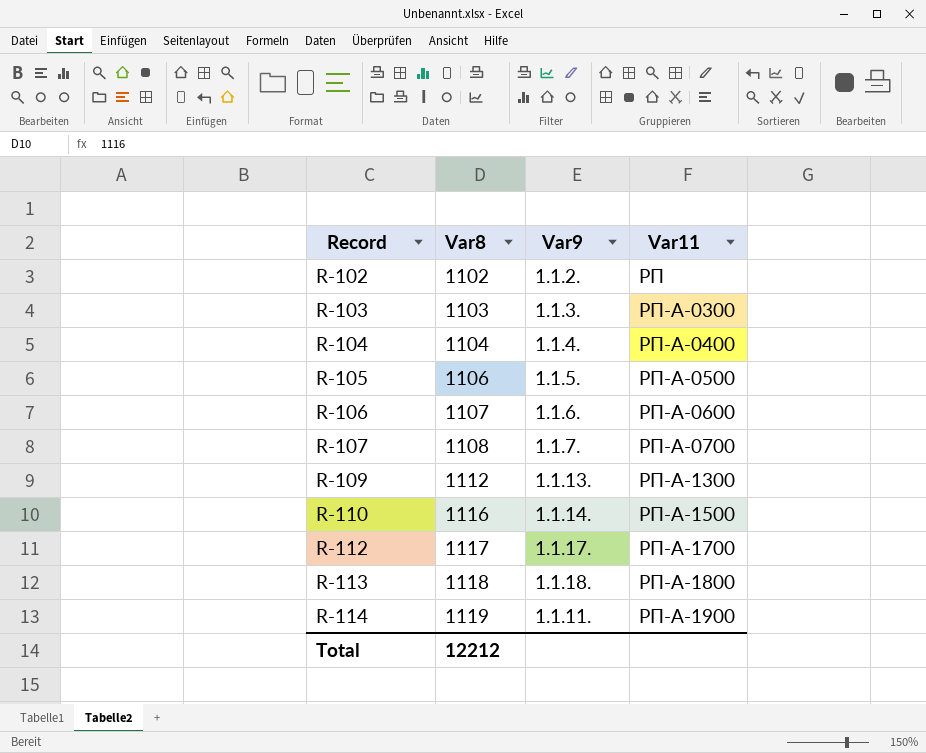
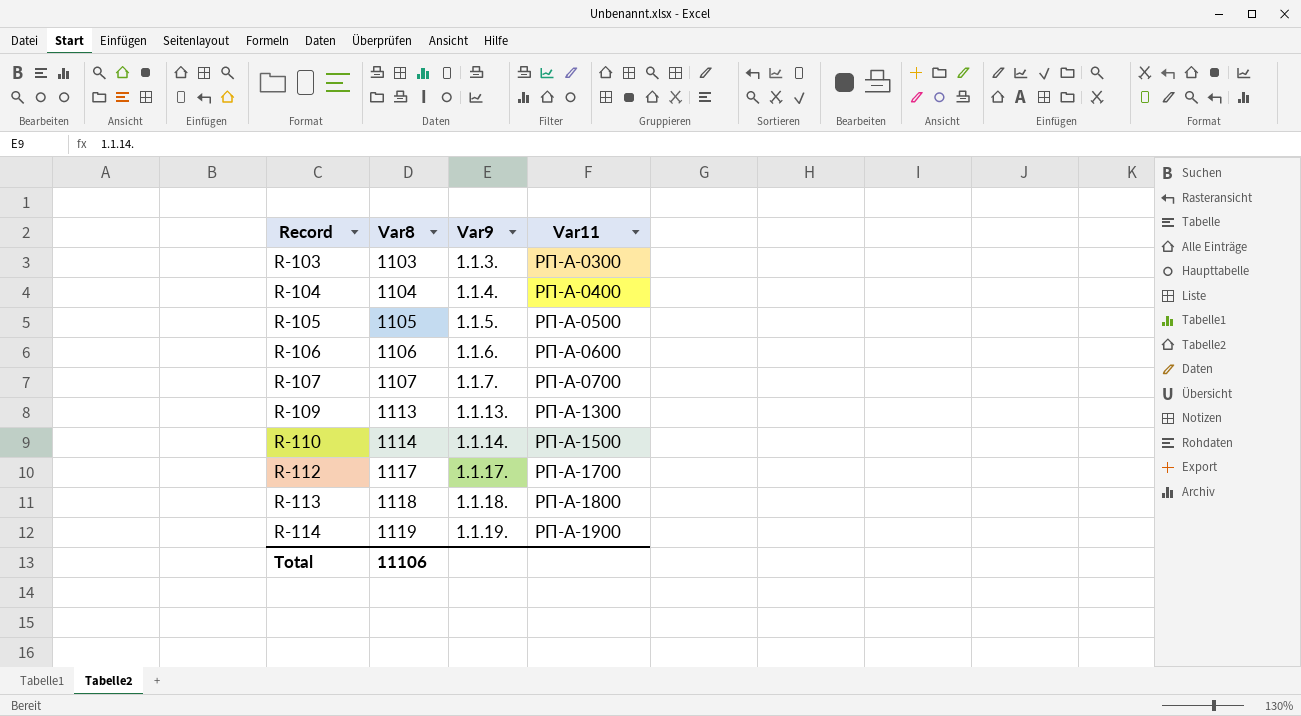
row R-102: 1102 | 1.1.2. | РП -> none
R-105 | Var8: 1106 -> 1105
R-106 | Var8: 1107 -> 1106
R-107 | Var8: 1108 -> 1107
R-109 | Var8: 1112 -> 1113
R-110 | Var8: 1116 -> 1114
R-114 | Var9: 1.1.11. -> 1.1.19.
Total | Var8: 12212 -> 11106

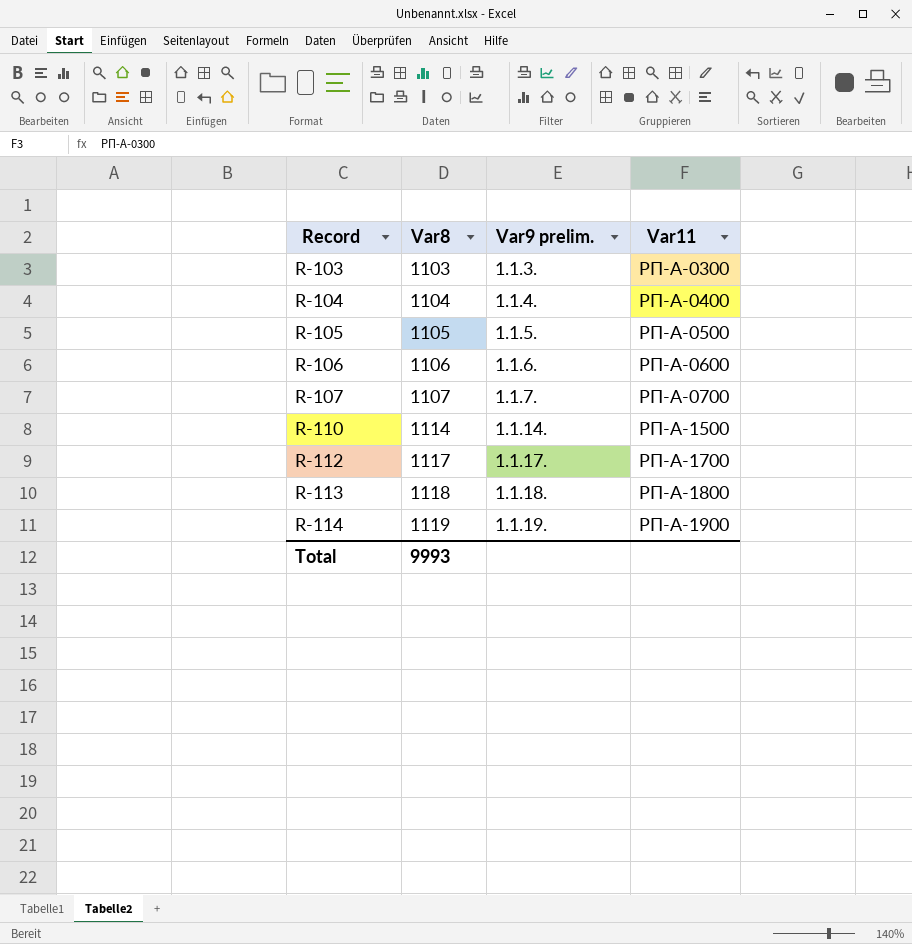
column name: Var9 -> Var9 prelim.
row R-109: 1113 | 1.1.13. | РП-А-1300 -> none
Total | Var8: 11106 -> 9993

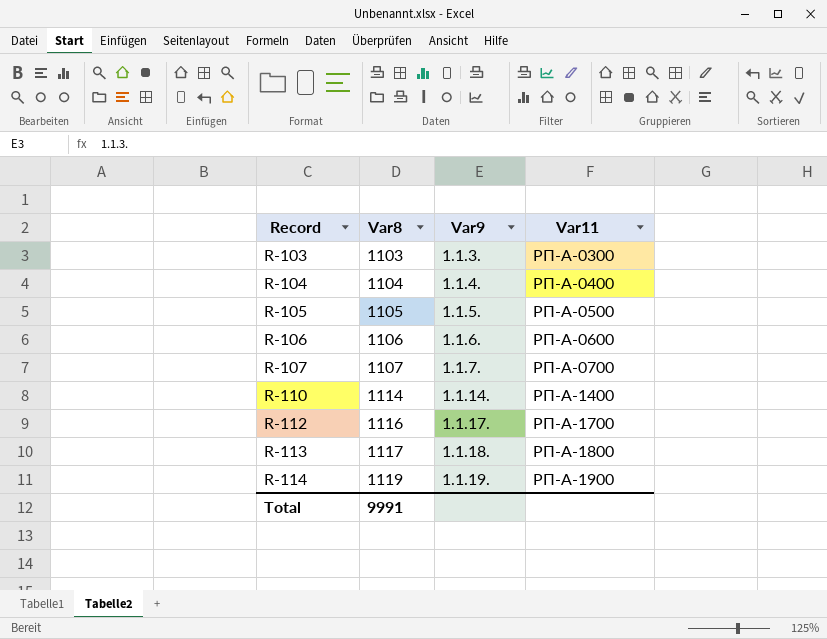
column name: Var9 prelim. -> Var9
R-110 | Var11: РП-А-1500 -> РП-А-1400
R-112 | Var8: 1117 -> 1116
R-113 | Var8: 1118 -> 1117
Total | Var8: 9993 -> 9991

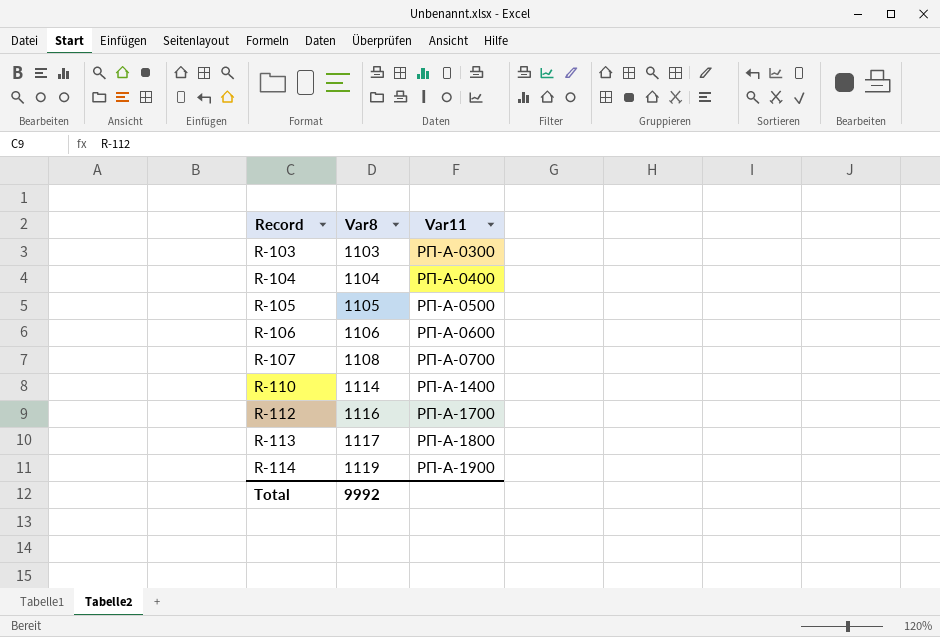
column Var9 | position: 3 -> none
R-107 | Var8: 1107 -> 1108
Total | Var8: 9991 -> 9992

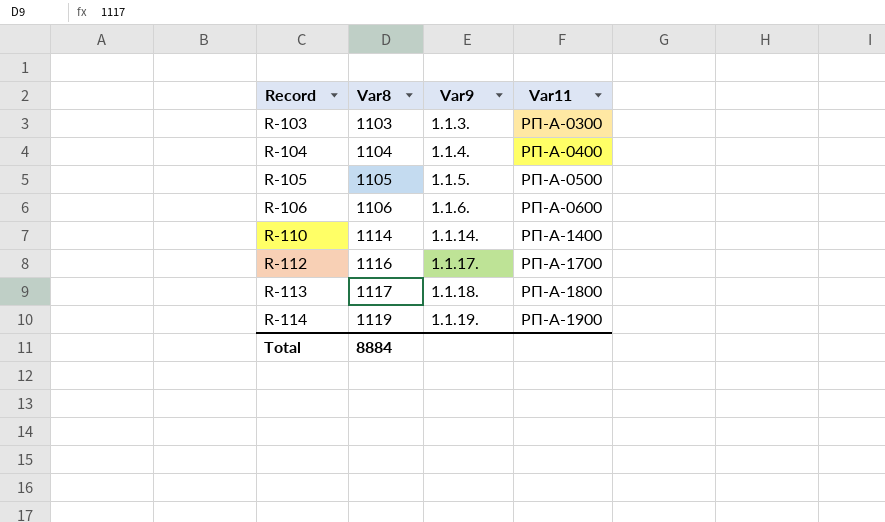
column Var9 | position: none -> 3
row R-107: 1108 | РП-А-0700 -> none
Total | Var8: 9992 -> 8884

